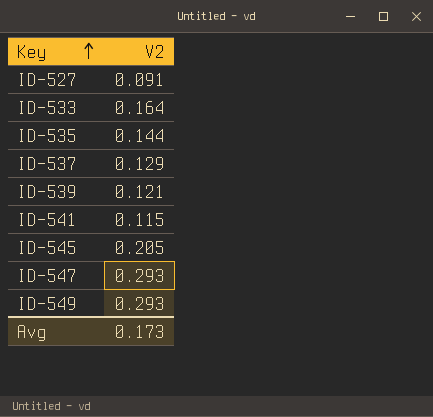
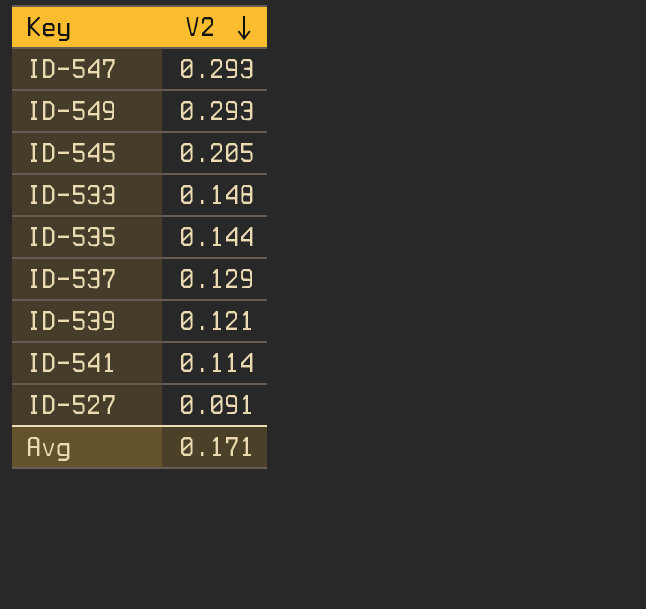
row order: Key ascending -> V2 descending
ID-533 | V2: 0.164 -> 0.148
ID-541 | V2: 0.115 -> 0.114
Avg | V2: 0.173 -> 0.171

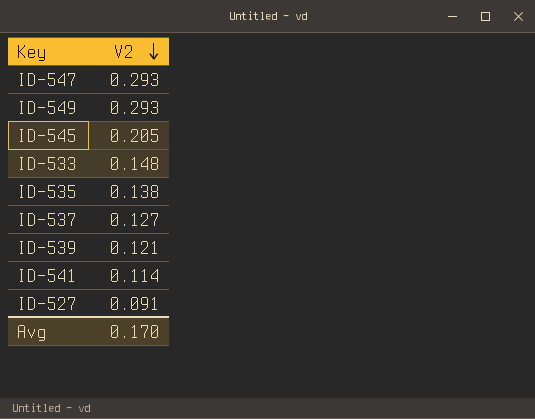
ID-535 | V2: 0.144 -> 0.138
ID-537 | V2: 0.129 -> 0.127
Avg | V2: 0.171 -> 0.170

